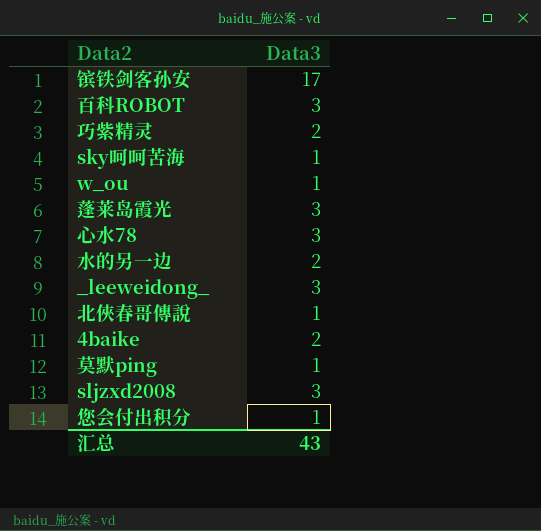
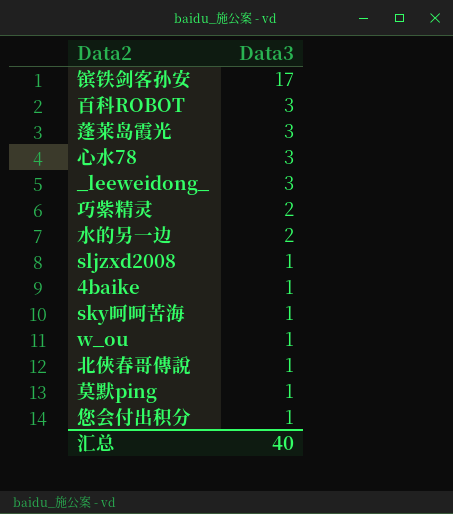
row order: none -> Data3 descending
sljzxd2008 | Data3: 3 -> 1
4baike | Data3: 2 -> 1
汇总 | Data3: 43 -> 40

